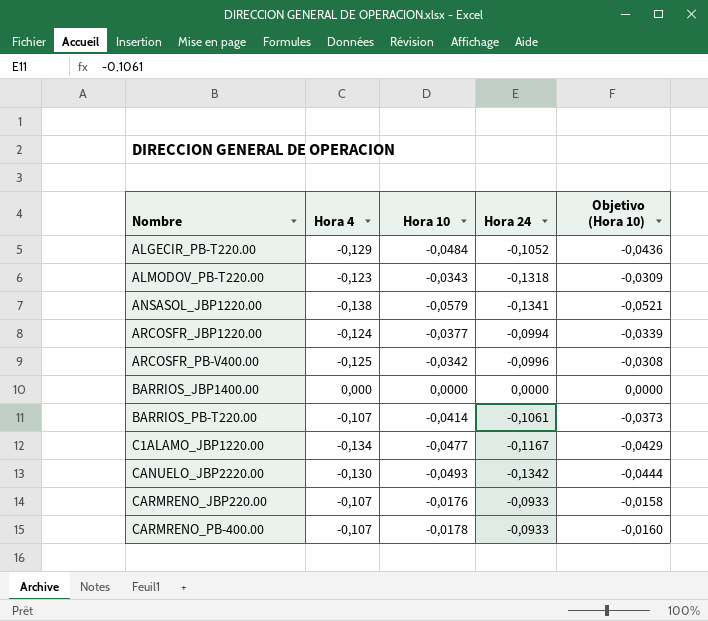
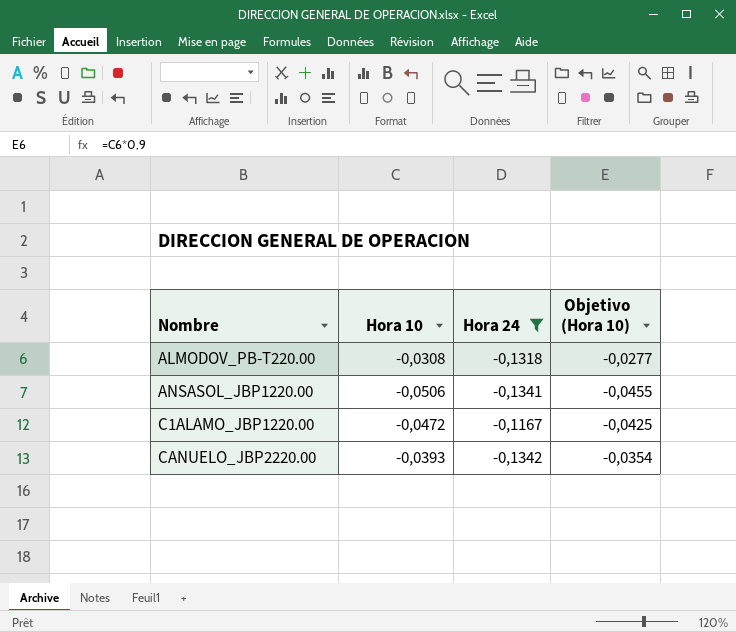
filter: none -> Hora 24 <= -0,1167
column Hora 4 | position: 2 -> none
ALMODOV_PB-T220.00 | Hora 10: -0,0343 -> -0,0308
ALMODOV_PB-T220.00 | Objetivo (Hora 10): -0,0309 -> -0,0277
ANSASOL_JBP1220.00 | Hora 10: -0,0579 -> -0,0506
ANSASOL_JBP1220.00 | Objetivo (Hora 10): -0,0521 -> -0,0455
C1ALAMO_JBP1220.00 | Hora 10: -0,0477 -> -0,0472
C1ALAMO_JBP1220.00 | Objetivo (Hora 10): -0,0429 -> -0,0425
CANUELO_JBP2220.00 | Hora 10: -0,0493 -> -0,0393
CANUELO_JBP2220.00 | Objetivo (Hora 10): -0,0444 -> -0,0354

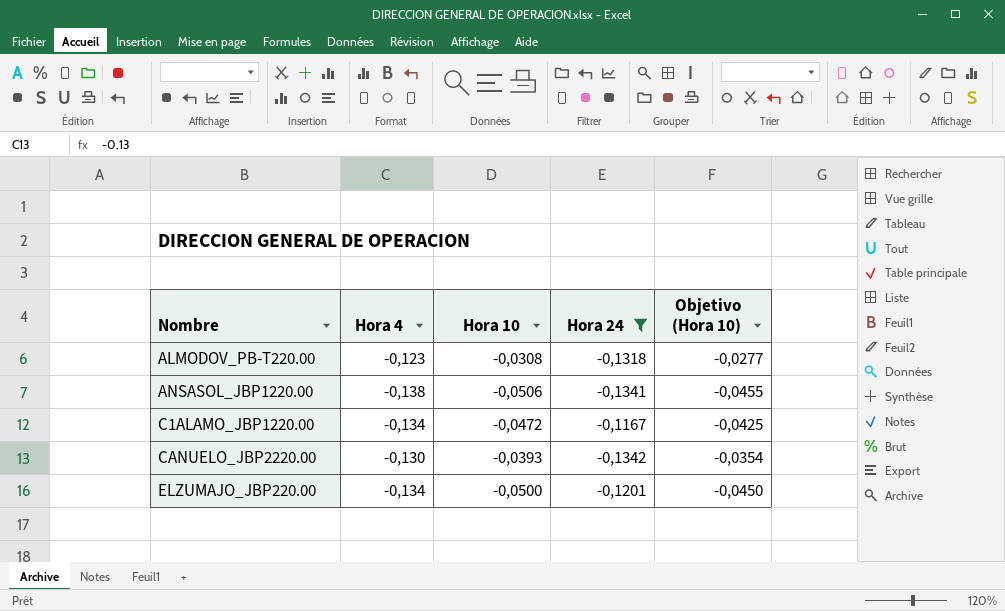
column Hora 4 | position: none -> 2
row ELZUMAJO_JBP220.00: none -> -0,134 | -0,0500 | -0,1201 | -0,0450

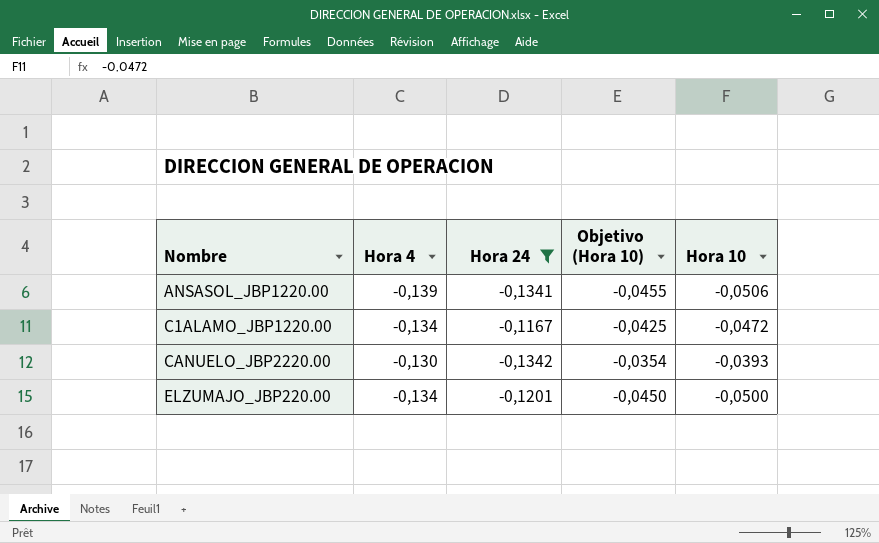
column Hora 10 | position: 3 -> 5
row ALMODOV_PB-T220.00: -0,123 | -0,0308 | -0,1318 | -0,0277 -> none
ANSASOL_JBP1220.00 | Hora 4: -0,138 -> -0,139

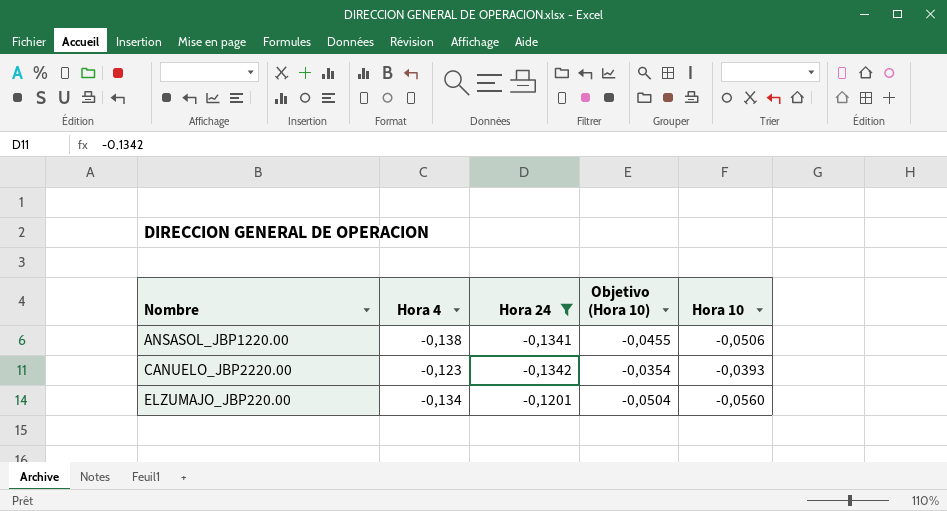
row C1ALAMO_JBP1220.00: -0,134 | -0,1167 | -0,0425 | -0,0472 -> none
ANSASOL_JBP1220.00 | Hora 4: -0,139 -> -0,138
CANUELO_JBP2220.00 | Hora 4: -0,130 -> -0,123
ELZUMAJO_JBP220.00 | Objetivo (Hora 10): -0,0450 -> -0,0504
ELZUMAJO_JBP220.00 | Hora 10: -0,0500 -> -0,0560

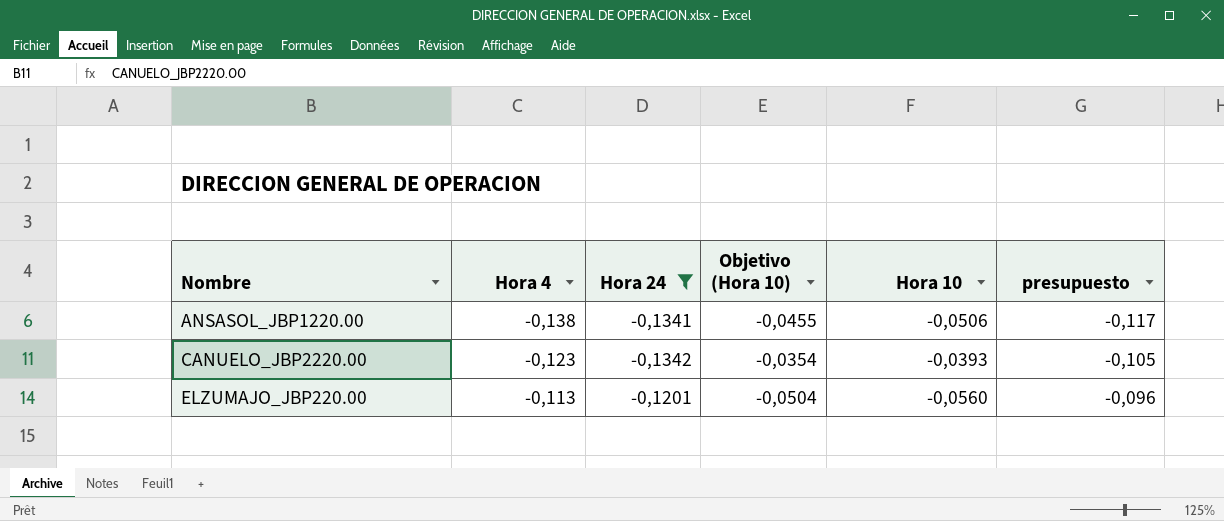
column presupuesto | formula: none -> [Hora 4] * 0,85
ELZUMAJO_JBP220.00 | Hora 4: -0,134 -> -0,113

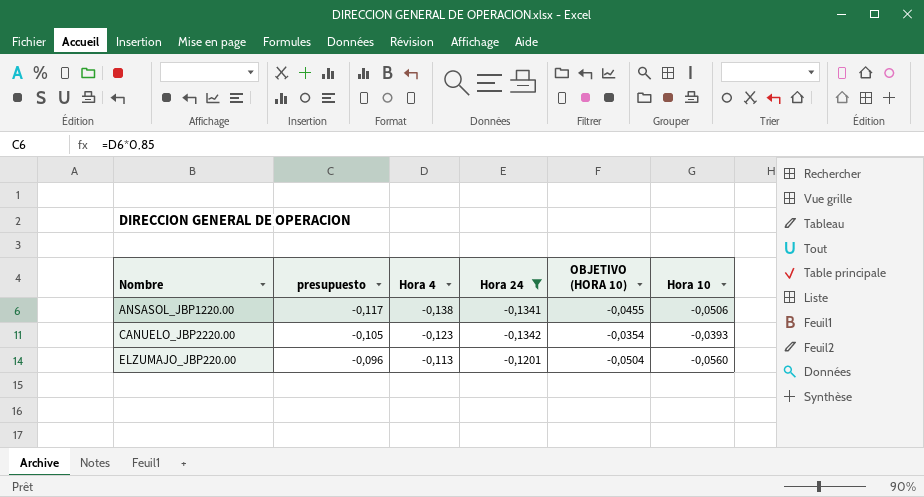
column presupuesto | position: 6 -> 2
column name: Objetivo (Hora 10) -> OBJETIVO (HORA 10)

